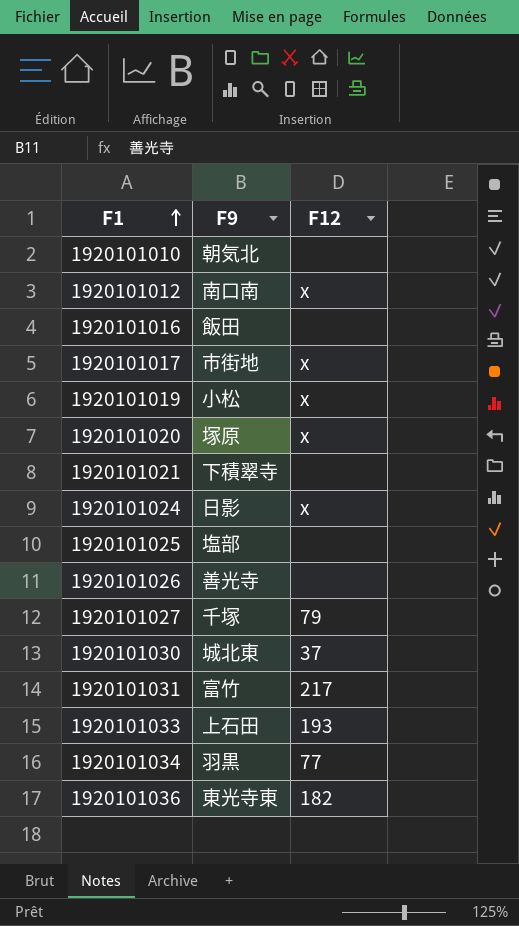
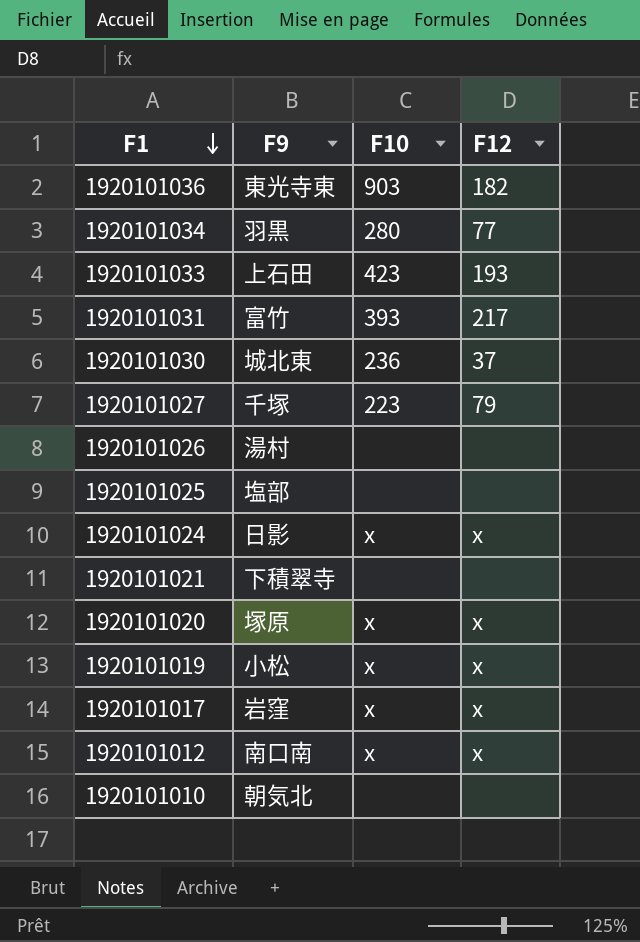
row order: F1 ascending -> F1 descending
column F10 | position: none -> 3
row 1920101016: 飯田 | none -> none
1920101026 | F9: 善光寺 -> 湯村
1920101017 | F9: 市街地 -> 岩窪

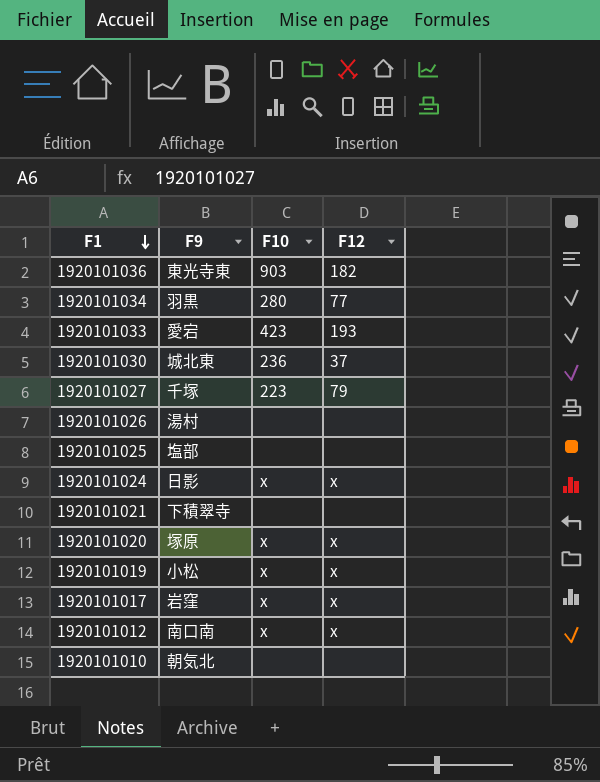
row 1920101031: 富竹 | 393 | 217 -> none
1920101033 | F9: 上石田 -> 愛宕

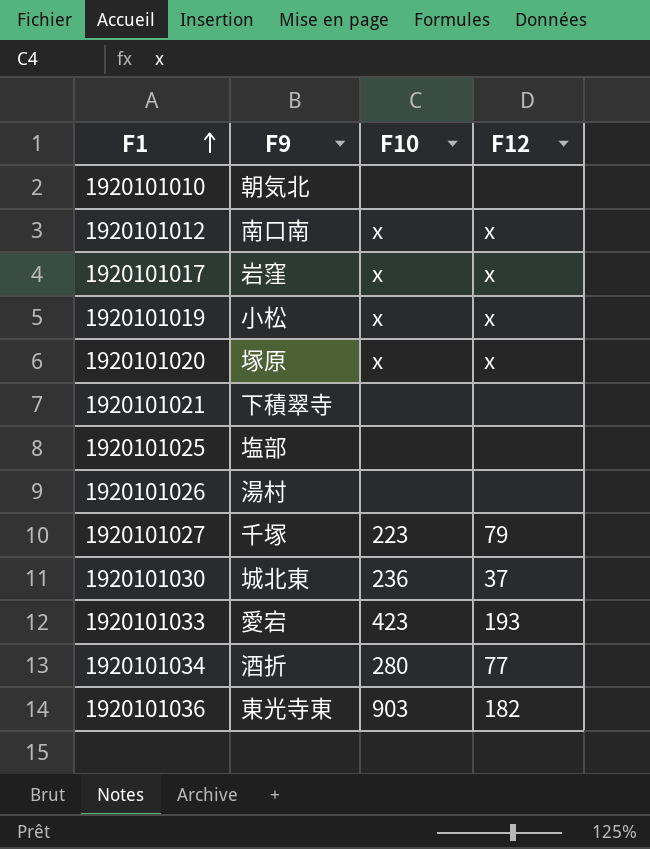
row order: F1 descending -> F1 ascending
row 1920101024: 日影 | x | x -> none
1920101034 | F9: 羽黒 -> 酒折

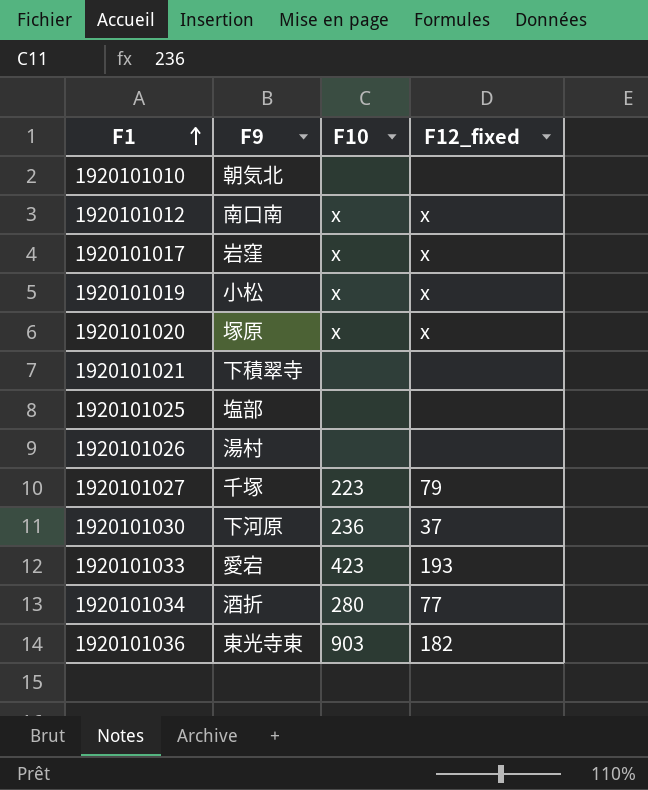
column name: F12 -> F12_fixed
1920101030 | F9: 城北東 -> 下河原

